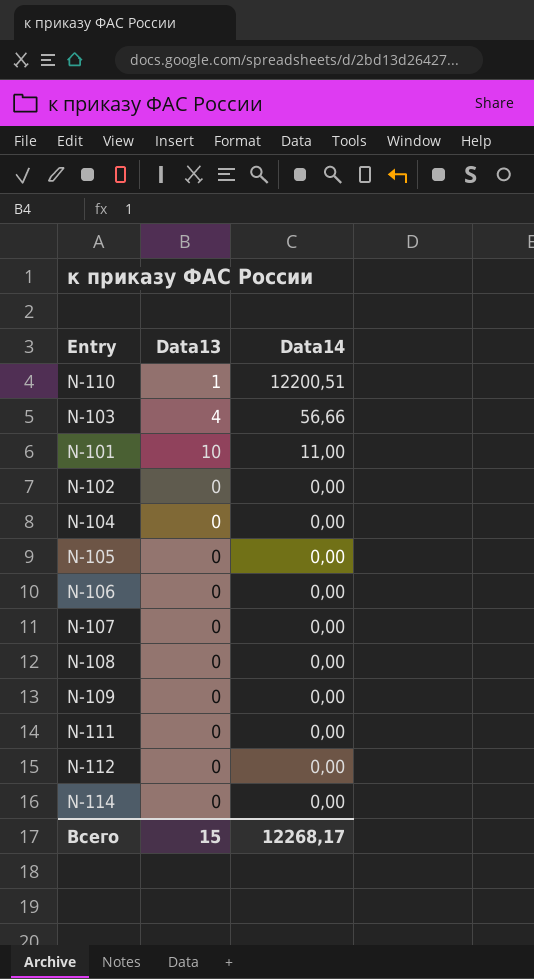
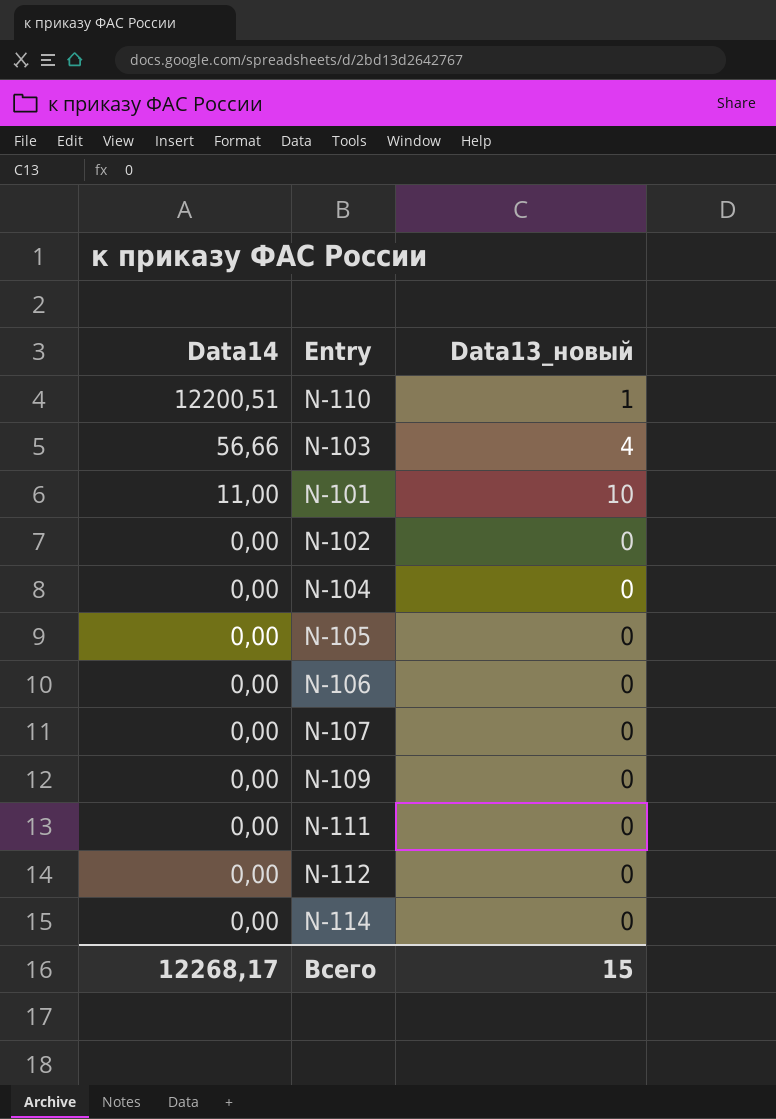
column Data14 | position: 3 -> 1
column name: Data13 -> Data13_новый
row N-108: 0 | 0,00 -> none

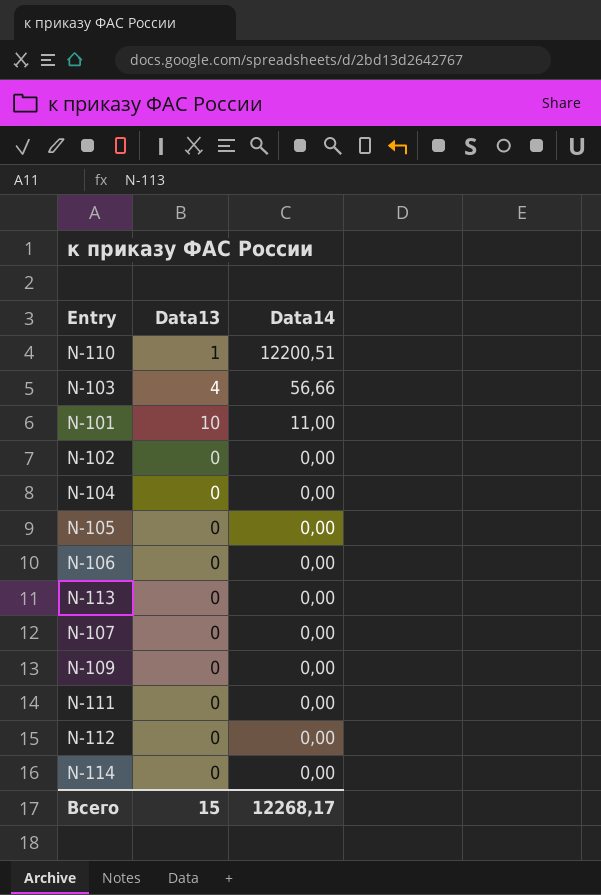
column name: Data13_новый -> Data13
column Data14 | position: 1 -> 3
row N-113: none -> 0 | 0,00

